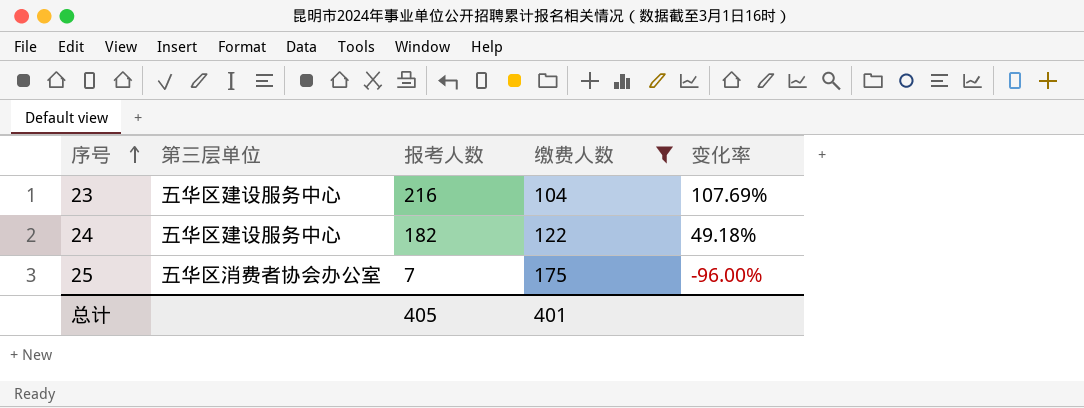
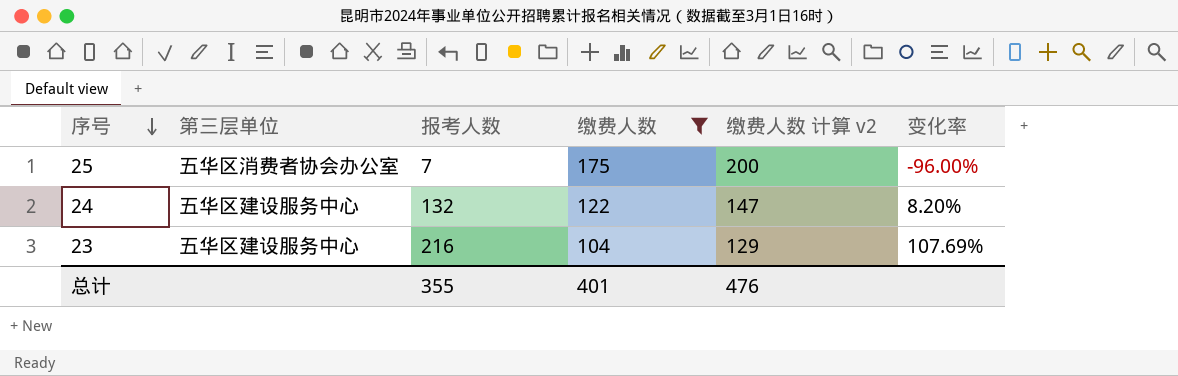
row order: 序号 ascending -> 序号 descending
column 缴费人数 计算 v2 | formula: none -> [缴费人数] + 25
24 | 报考人数: 182 -> 132
24 | 变化率: 49.18% -> 8.20%
总计 | 报考人数: 405 -> 355

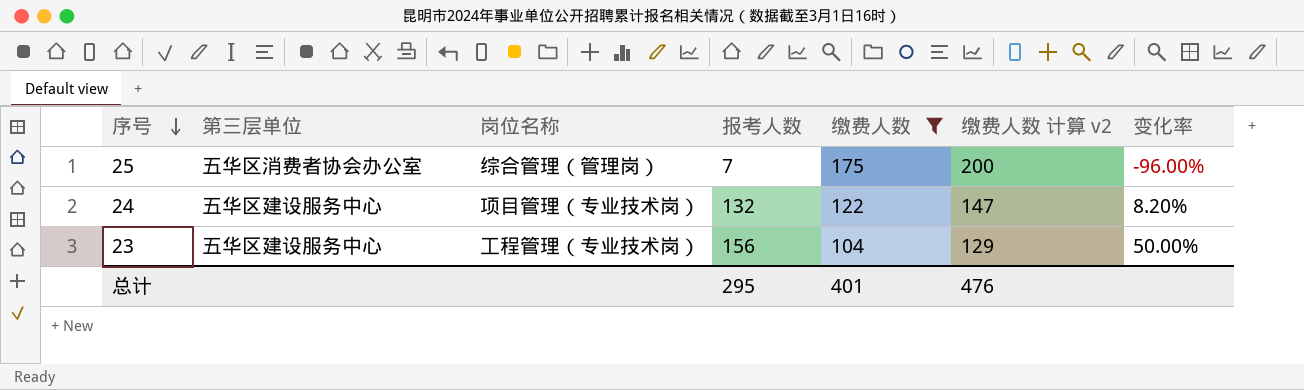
column 岗位名称 | position: none -> 3
23 | 报考人数: 216 -> 156
23 | 变化率: 107.69% -> 50.00%
总计 | 报考人数: 355 -> 295

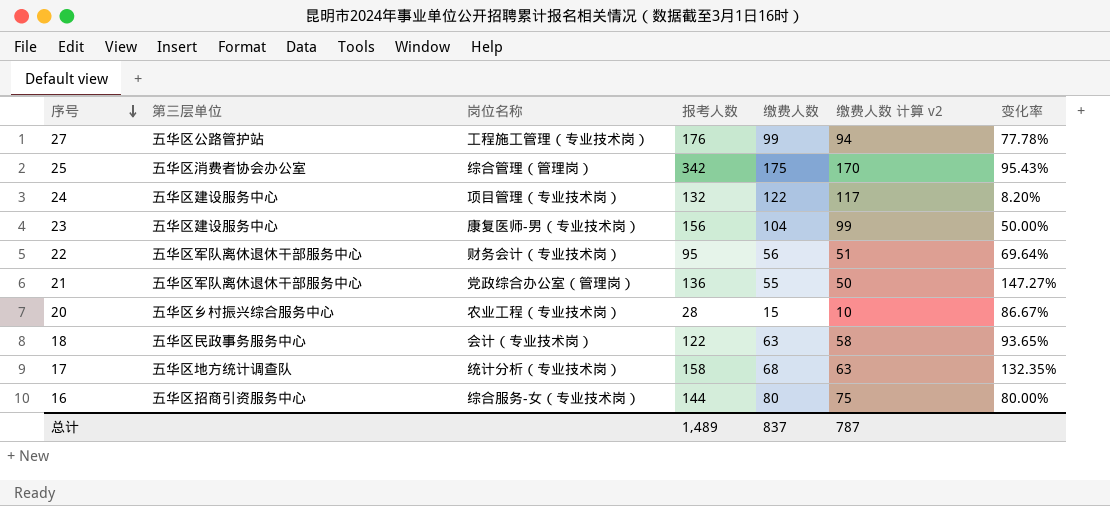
filter: 缴费人数 >= 104 -> none
column 缴费人数 计算 v2 | formula: [缴费人数] + 25 -> [缴费人数] - 5
25 | 报考人数: 7 -> 342
25 | 变化率: -96.00% -> 95.43%
23 | 岗位名称: 工程管理（专业技术岗） -> 康复医师-男（专业技术岗）
总计 | 报考人数: 295 -> 1,489
总计 | 缴费人数: 401 -> 837
总计 | 缴费人数 计算 v2: 476 -> 787

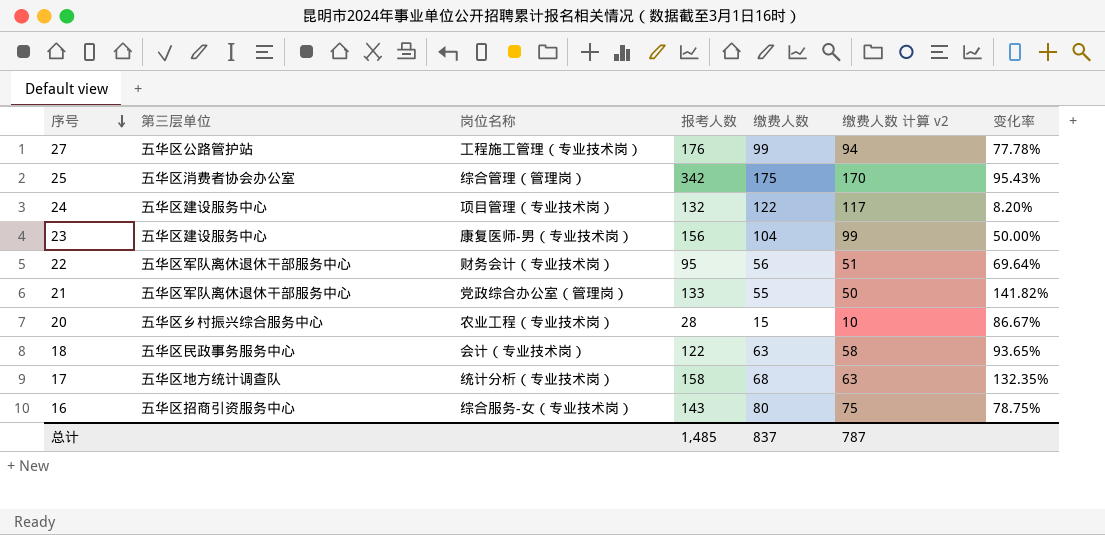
21 | 报考人数: 136 -> 133
21 | 变化率: 147.27% -> 141.82%
16 | 报考人数: 144 -> 143
16 | 变化率: 80.00% -> 78.75%
总计 | 报考人数: 1,489 -> 1,485

